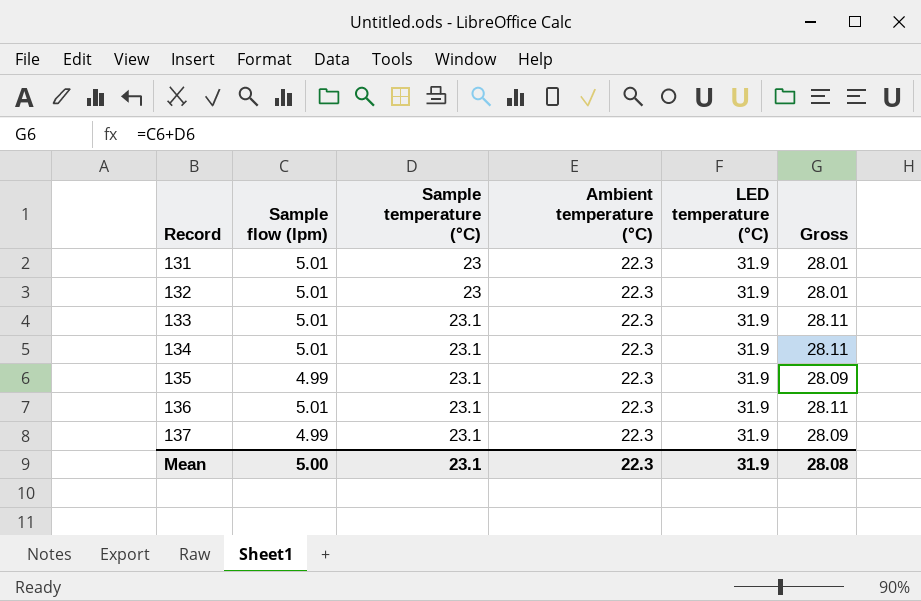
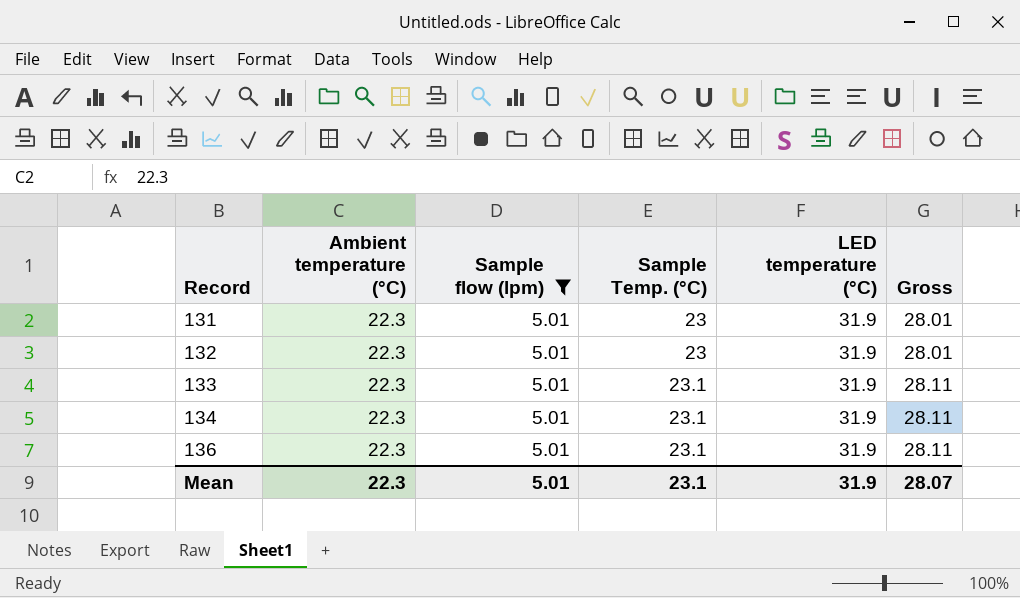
filter: none -> Sample flow (lpm) = 5.01
column Ambient temperature (°C) | position: 4 -> 2
column name: Sample temperature (°C) -> Sample Temp. (°C)
Mean | Sample flow (lpm): 5.00 -> 5.01
Mean | Gross: 28.08 -> 28.07

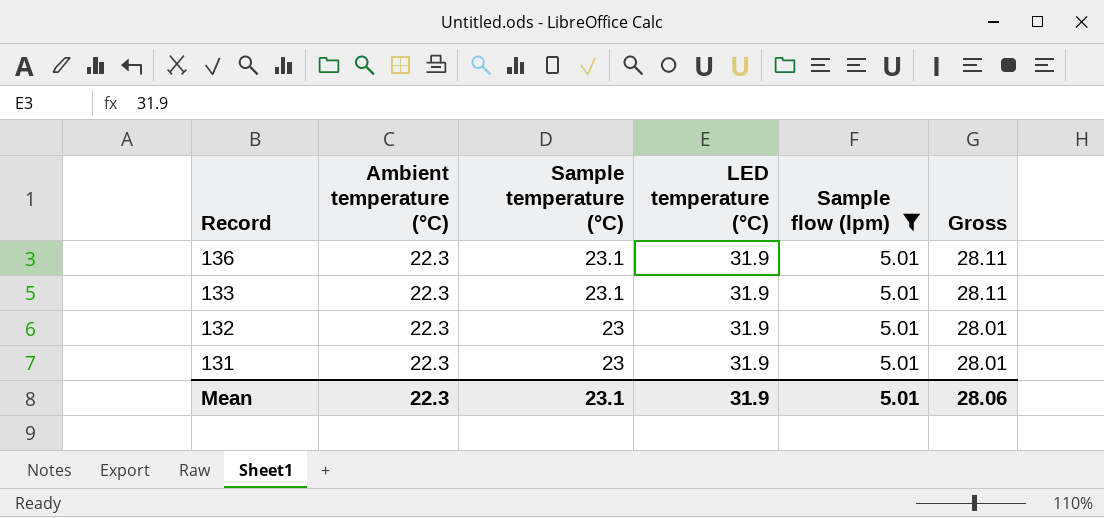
row order: Record ascending -> Record descending
column name: Sample Temp. (°C) -> Sample temperature (°C)
column Sample flow (lpm) | position: 3 -> 5
row 134: 22.3 | 5.01 | 23.1 | 31.9 | 28.11 -> none
Mean | Gross: 28.07 -> 28.06

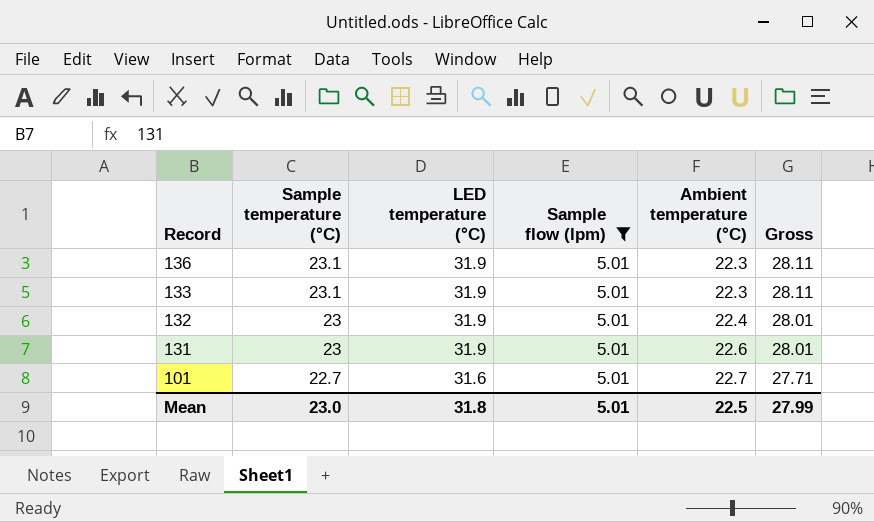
column Ambient temperature (°C) | position: 2 -> 5
132 | Ambient temperature (°C): 22.3 -> 22.4
131 | Ambient temperature (°C): 22.3 -> 22.6
row 101: none -> 22.7 | 31.6 | 5.01 | 22.7 | 27.71
Mean | Sample temperature (°C): 23.1 -> 23.0
Mean | LED temperature (°C): 31.9 -> 31.8
Mean | Ambient temperature (°C): 22.3 -> 22.5
Mean | Gross: 28.06 -> 27.99

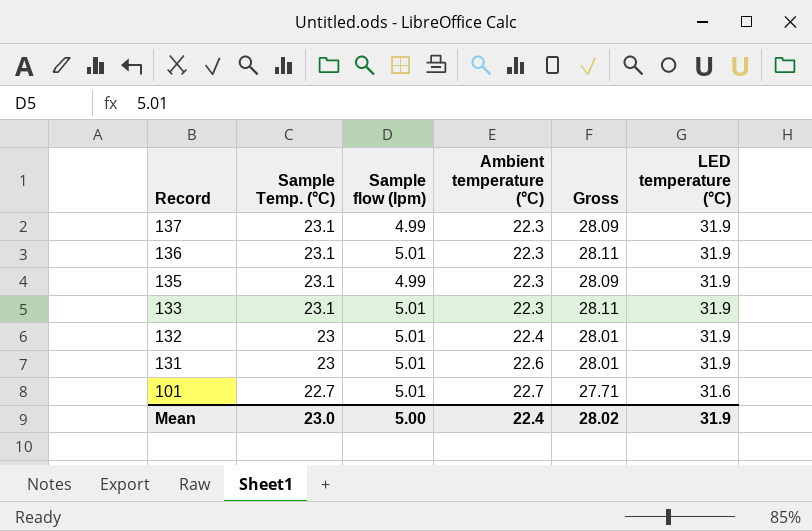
filter: Sample flow (lpm) = 5.01 -> none
column name: Sample temperature (°C) -> Sample Temp. (°C)
column LED temperature (°C) | position: 3 -> 6
Mean | Sample flow (lpm): 5.01 -> 5.00
Mean | Ambient temperature (°C): 22.5 -> 22.4
Mean | Gross: 27.99 -> 28.02
Mean | LED temperature (°C): 31.8 -> 31.9

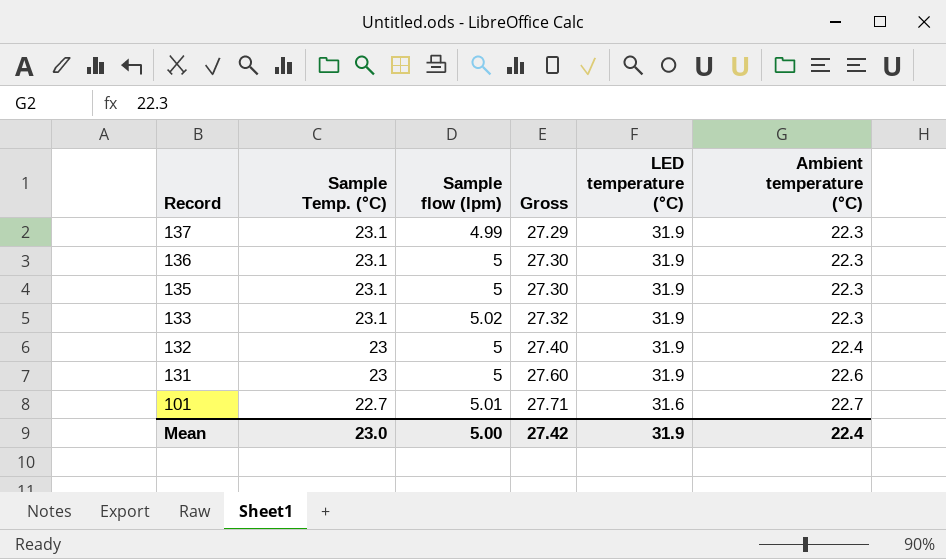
column Gross | formula: [Sample Temp. (°C)] + [Sample flow (lpm)] -> [Sample flow (lpm)] + [Ambient temperature (°C)]
column Ambient temperature (°C) | position: 4 -> 6
136 | Sample flow (lpm): 5.01 -> 5
135 | Sample flow (lpm): 4.99 -> 5
133 | Sample flow (lpm): 5.01 -> 5.02
132 | Sample flow (lpm): 5.01 -> 5
131 | Sample flow (lpm): 5.01 -> 5
Mean | Gross: 28.02 -> 27.42

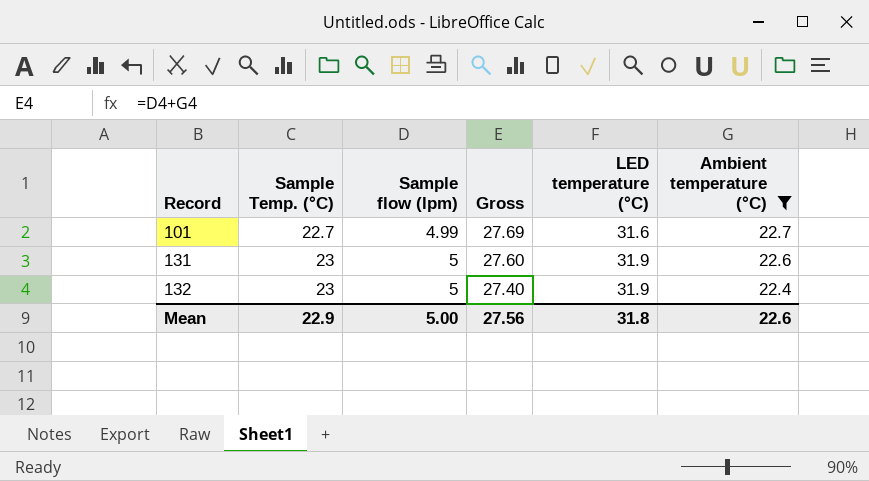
filter: none -> Ambient temperature (°C) != 22.3
row order: Record descending -> Record ascending
101 | Sample flow (lpm): 5.01 -> 4.99
101 | Gross: 27.71 -> 27.69
Mean | Sample Temp. (°C): 23.0 -> 22.9
Mean | Gross: 27.42 -> 27.56
Mean | LED temperature (°C): 31.9 -> 31.8
Mean | Ambient temperature (°C): 22.4 -> 22.6

